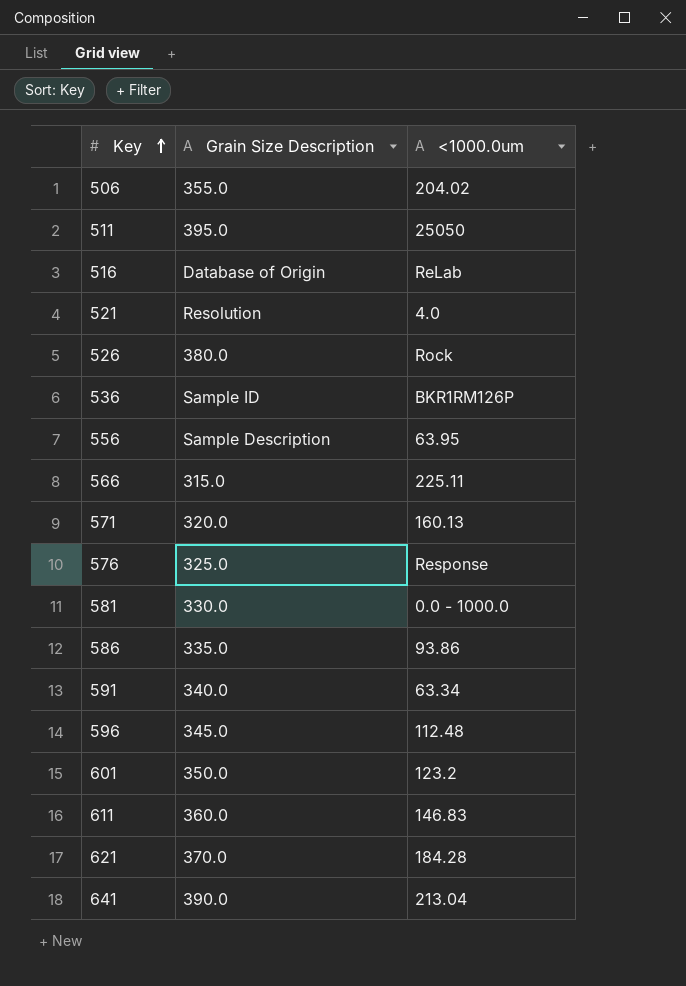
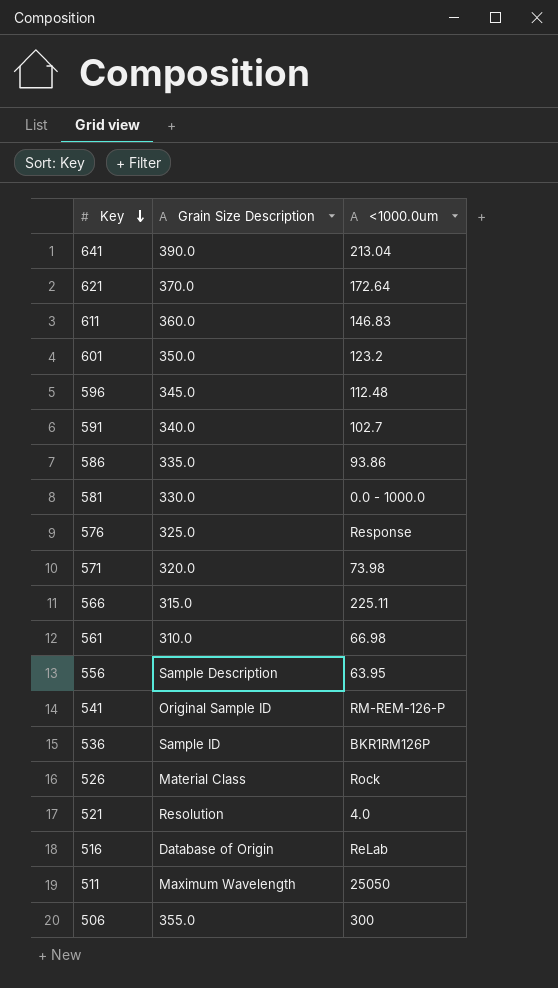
row order: Key ascending -> Key descending
621 | <1000.0um: 184.28 -> 172.64
591 | <1000.0um: 63.34 -> 102.7
571 | <1000.0um: 160.13 -> 73.98
row 561: none -> 310.0 | 66.98
row 541: none -> Original Sample ID | RM-REM-126-P
526 | Grain Size Description: 380.0 -> Material Class
511 | Grain Size Description: 395.0 -> Maximum Wavelength
506 | <1000.0um: 204.02 -> 300

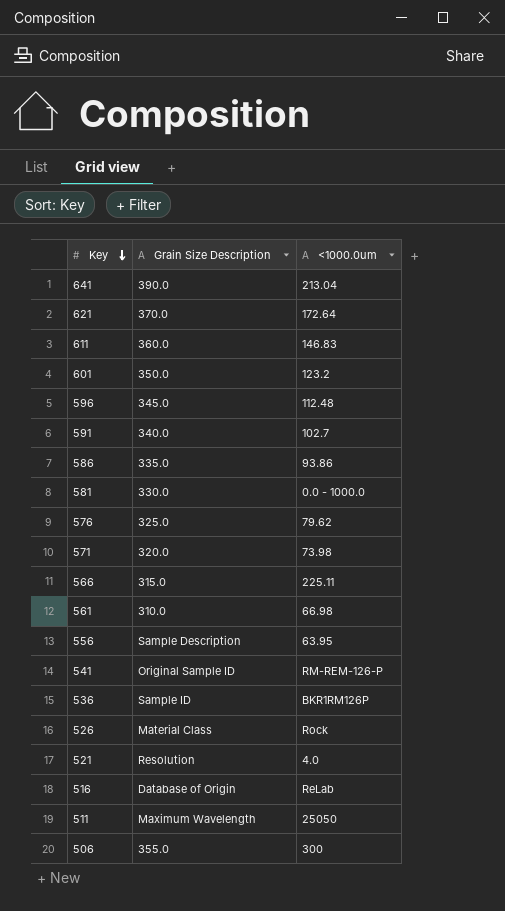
576 | <1000.0um: Response -> 79.62

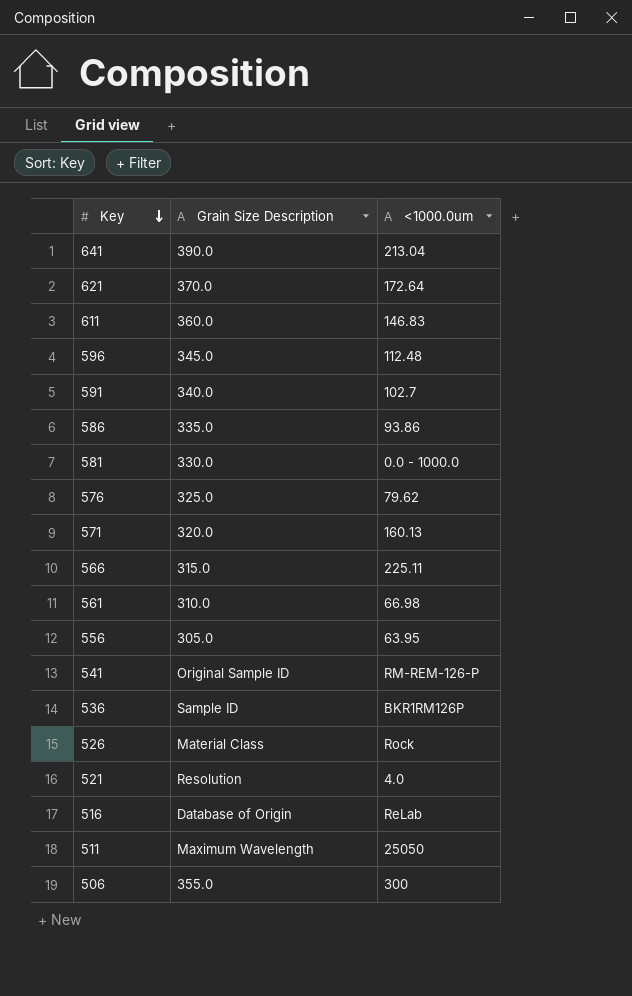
row 601: 350.0 | 123.2 -> none
571 | <1000.0um: 73.98 -> 160.13
556 | Grain Size Description: Sample Description -> 305.0

